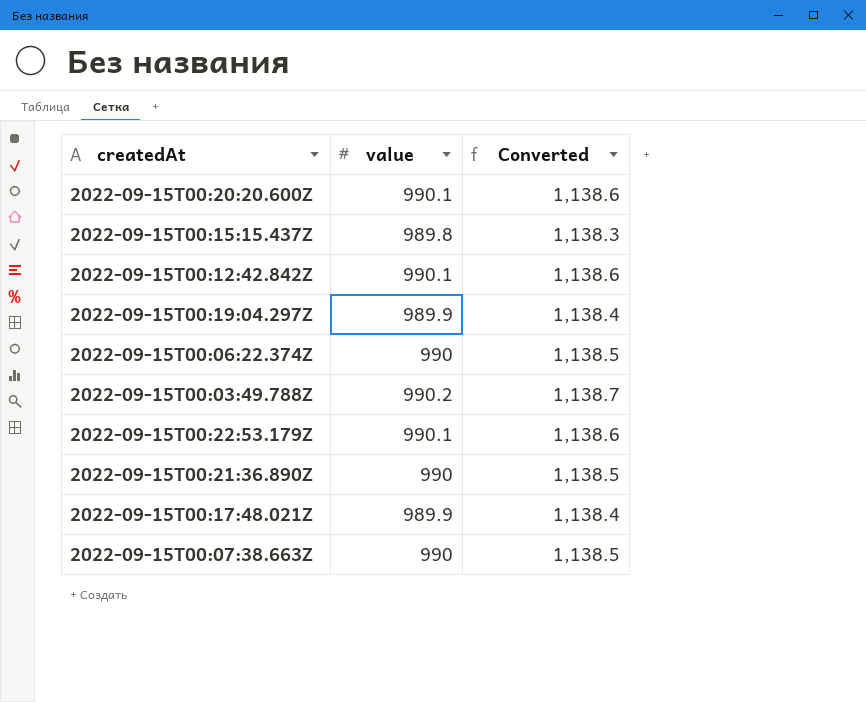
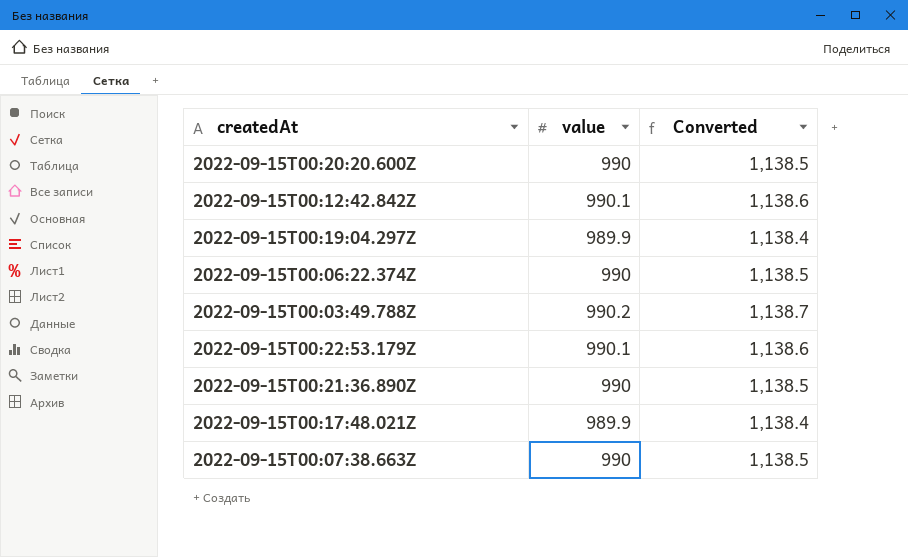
row 2022-09-15T00:15:15.437Z: 989.8 | 1,138.3 -> none
2022-09-15T00:20:20.600Z | value: 990.1 -> 990
2022-09-15T00:20:20.600Z | Converted: 1,138.6 -> 1,138.5

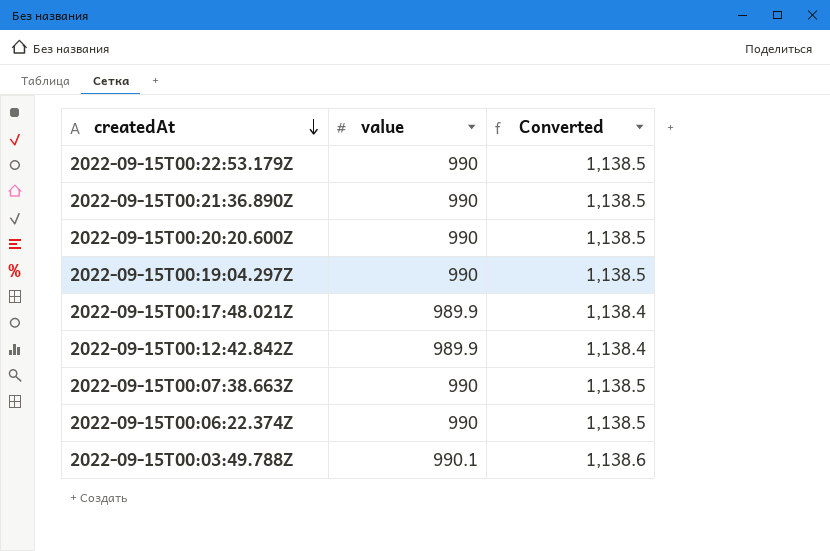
row order: none -> createdAt descending
2022-09-15T00:22:53.179Z | value: 990.1 -> 990
2022-09-15T00:22:53.179Z | Converted: 1,138.6 -> 1,138.5
2022-09-15T00:19:04.297Z | value: 989.9 -> 990
2022-09-15T00:19:04.297Z | Converted: 1,138.4 -> 1,138.5
2022-09-15T00:12:42.842Z | value: 990.1 -> 989.9
2022-09-15T00:12:42.842Z | Converted: 1,138.6 -> 1,138.4
2022-09-15T00:03:49.788Z | value: 990.2 -> 990.1
2022-09-15T00:03:49.788Z | Converted: 1,138.7 -> 1,138.6

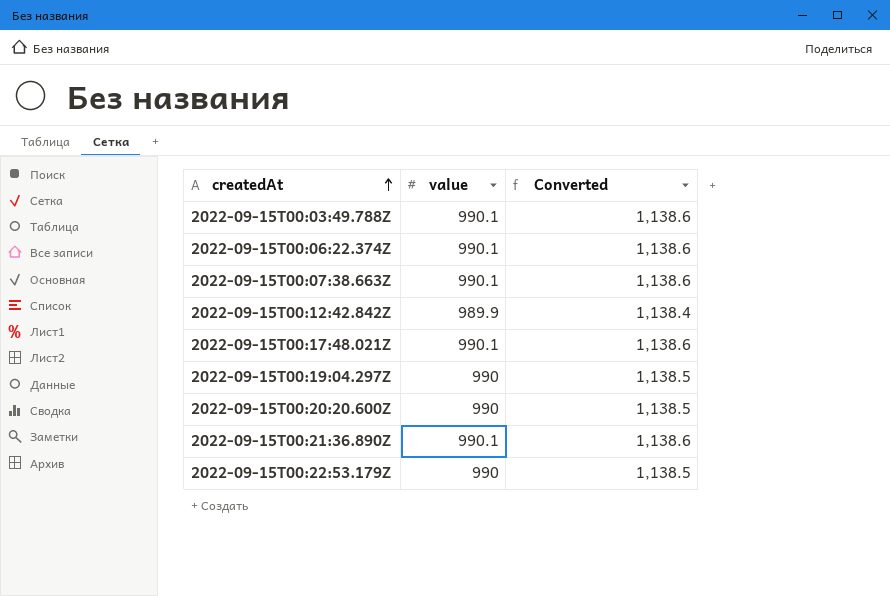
row order: createdAt descending -> createdAt ascending
2022-09-15T00:06:22.374Z | value: 990 -> 990.1
2022-09-15T00:06:22.374Z | Converted: 1,138.5 -> 1,138.6
2022-09-15T00:07:38.663Z | value: 990 -> 990.1
2022-09-15T00:07:38.663Z | Converted: 1,138.5 -> 1,138.6
2022-09-15T00:17:48.021Z | value: 989.9 -> 990.1
2022-09-15T00:17:48.021Z | Converted: 1,138.4 -> 1,138.6
2022-09-15T00:21:36.890Z | value: 990 -> 990.1
2022-09-15T00:21:36.890Z | Converted: 1,138.5 -> 1,138.6

